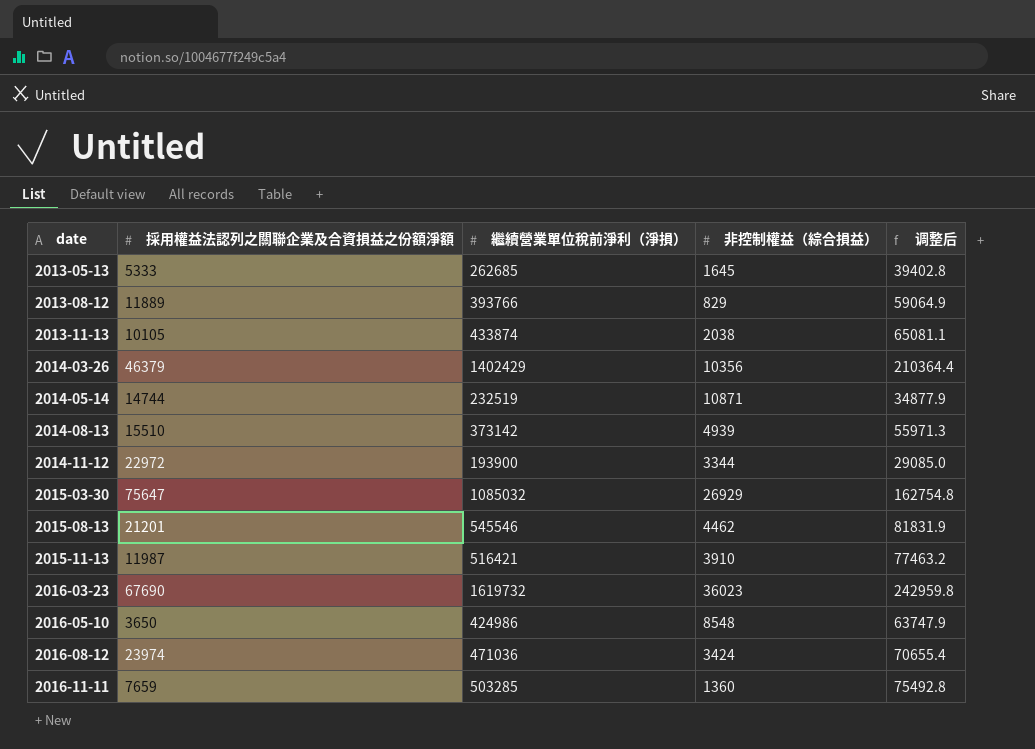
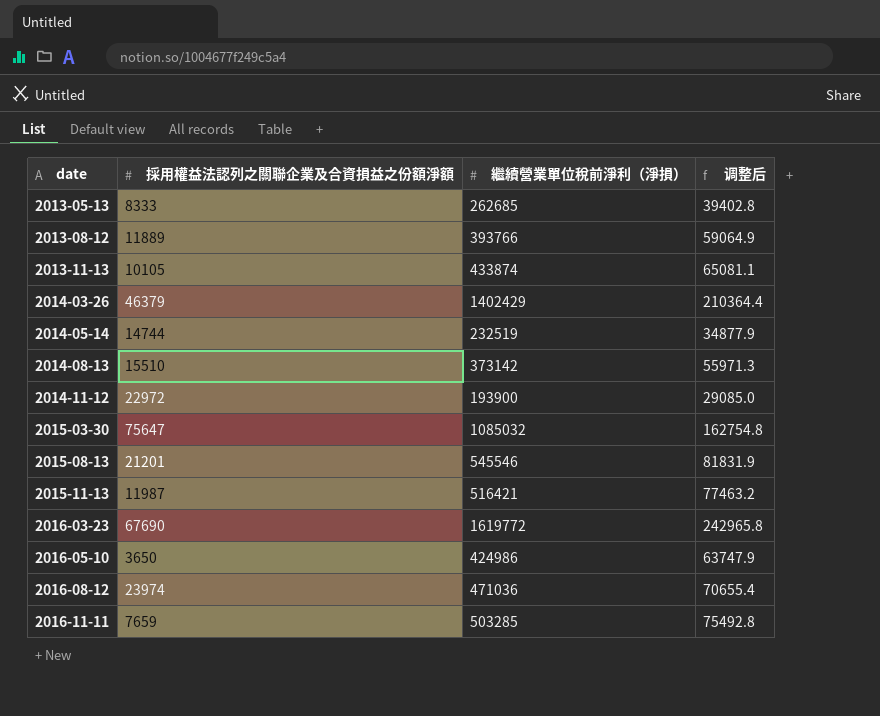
column 非控制權益（綜合損益） | position: 4 -> none
2013-05-13 | 採用權益法認列之關聯企業及合資損益之份額淨額: 5333 -> 8333
2016-03-23 | 繼續營業單位稅前淨利（淨損）: 1619732 -> 1619772
2016-03-23 | 调整后: 242959.8 -> 242965.8

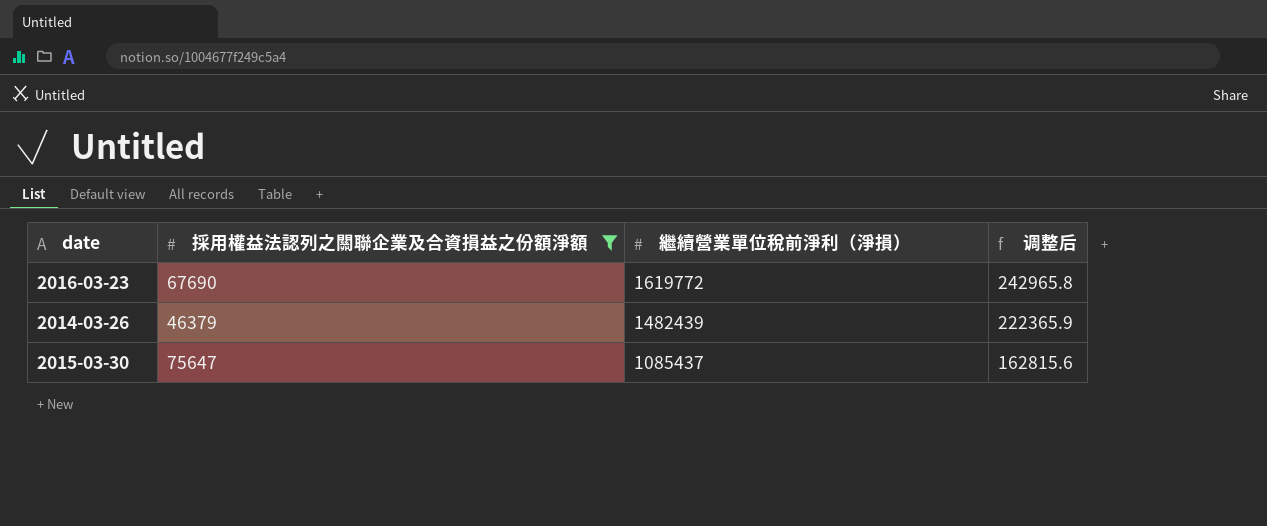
filter: none -> 採用權益法認列之關聯企業及合資損益之份額淨額 >= 46379
row order: date ascending -> 繼續營業單位稅前淨利（淨損） descending
2014-03-26 | 繼續營業單位稅前淨利（淨損）: 1402429 -> 1482439
2014-03-26 | 调整后: 210364.4 -> 222365.9
2015-03-30 | 繼續營業單位稅前淨利（淨損）: 1085032 -> 1085437
2015-03-30 | 调整后: 162754.8 -> 162815.6

